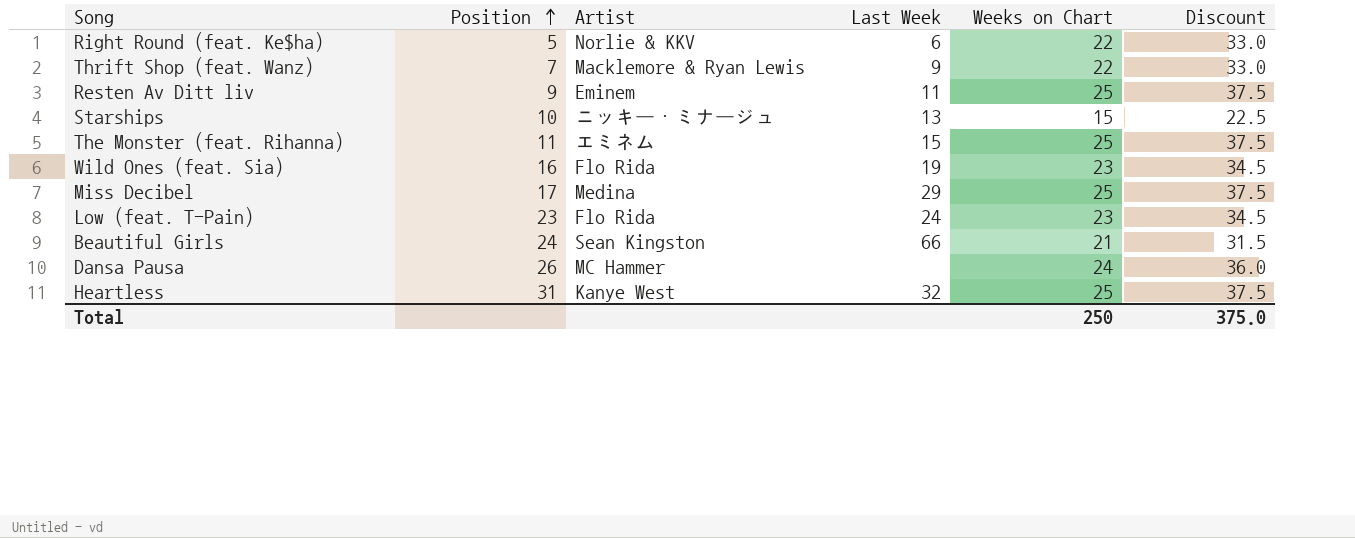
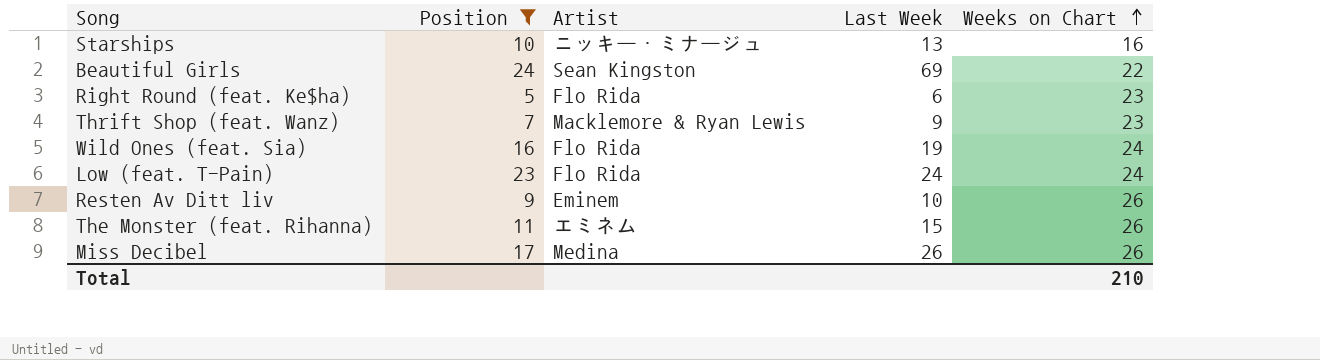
filter: none -> Position <= 24
row order: Position ascending -> Weeks on Chart ascending
column Discount | formula: [Weeks on Chart] * 1.5 -> none
Starships | Weeks on Chart: 15 -> 16
Beautiful Girls | Last Week: 66 -> 69
Beautiful Girls | Weeks on Chart: 21 -> 22
Right Round (feat. Ke$ha) | Artist: Norlie & KKV -> Flo Rida
Right Round (feat. Ke$ha) | Weeks on Chart: 22 -> 23
Thrift Shop (feat. Wanz) | Weeks on Chart: 22 -> 23
Wild Ones (feat. Sia) | Weeks on Chart: 23 -> 24
Low (feat. T-Pain) | Weeks on Chart: 23 -> 24
Resten Av Ditt liv | Last Week: 11 -> 10
Resten Av Ditt liv | Weeks on Chart: 25 -> 26
The Monster (feat. Rihanna) | Weeks on Chart: 25 -> 26
Miss Decibel | Last Week: 29 -> 26
Miss Decibel | Weeks on Chart: 25 -> 26
Total | Weeks on Chart: 250 -> 210

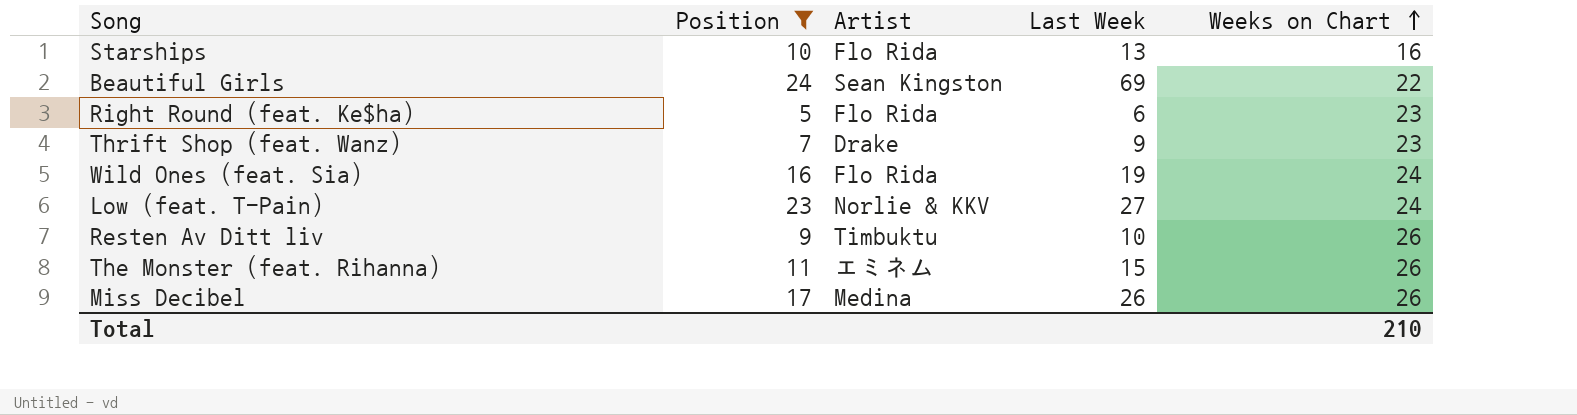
Starships | Artist: ニッキー・ミナージュ -> Flo Rida
Thrift Shop (feat. Wanz) | Artist: Macklemore & Ryan Lewis -> Drake
Low (feat. T-Pain) | Artist: Flo Rida -> Norlie & KKV
Low (feat. T-Pain) | Last Week: 24 -> 27
Resten Av Ditt liv | Artist: Eminem -> Timbuktu

